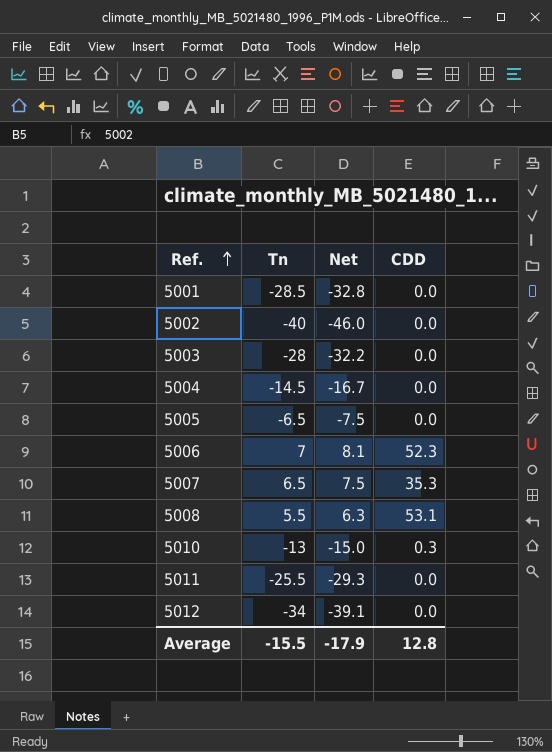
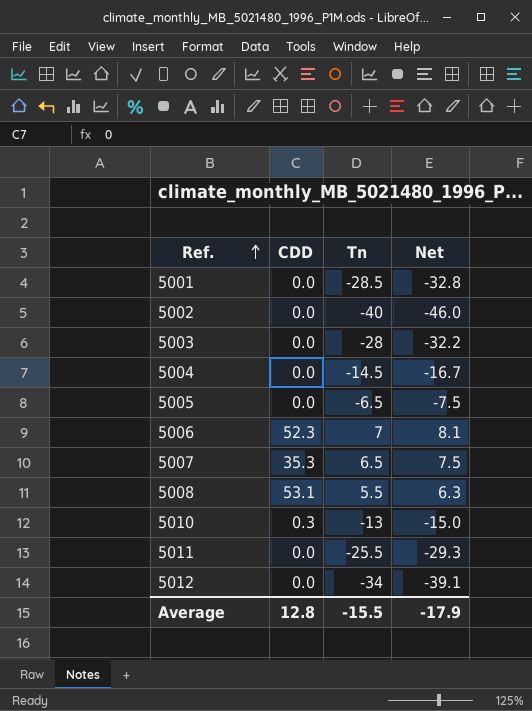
column CDD | position: 4 -> 2

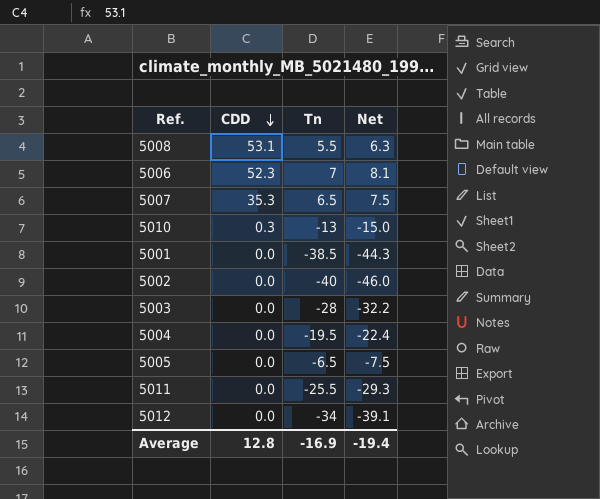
row order: Ref. ascending -> CDD descending
5001 | Tn: -28.5 -> -38.5
5001 | Net: -32.8 -> -44.3
5004 | Tn: -14.5 -> -19.5
5004 | Net: -16.7 -> -22.4
Average | Tn: -15.5 -> -16.9
Average | Net: -17.9 -> -19.4

